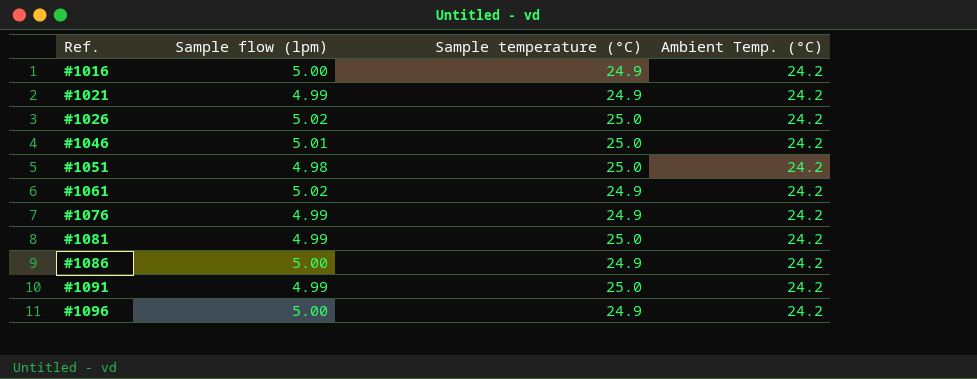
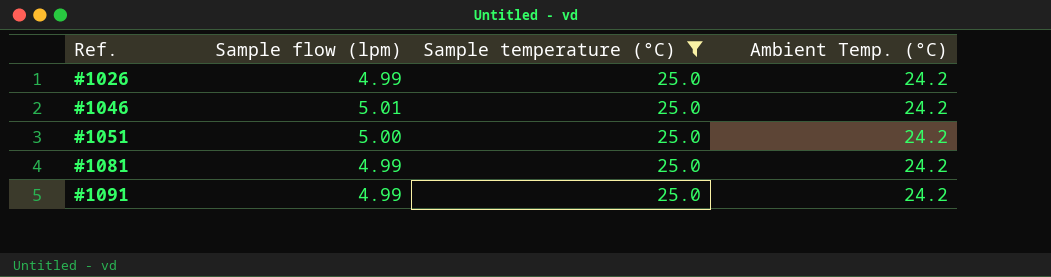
filter: none -> Sample temperature (°C) = 25.0
#1026 | Sample flow (lpm): 5.02 -> 4.99
#1051 | Sample flow (lpm): 4.98 -> 5.00

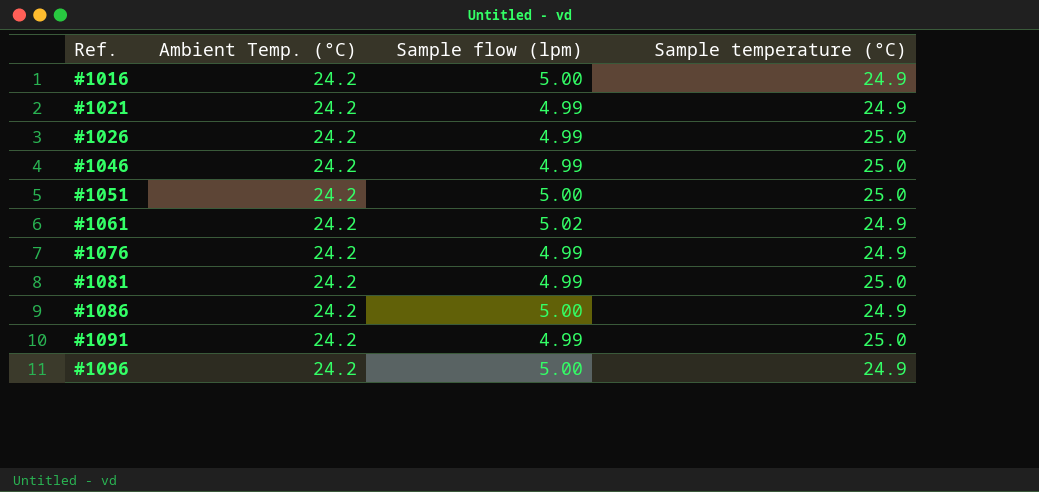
filter: Sample temperature (°C) = 25.0 -> none
column Ambient Temp. (°C) | position: 4 -> 2
#1046 | Sample flow (lpm): 5.01 -> 4.99

